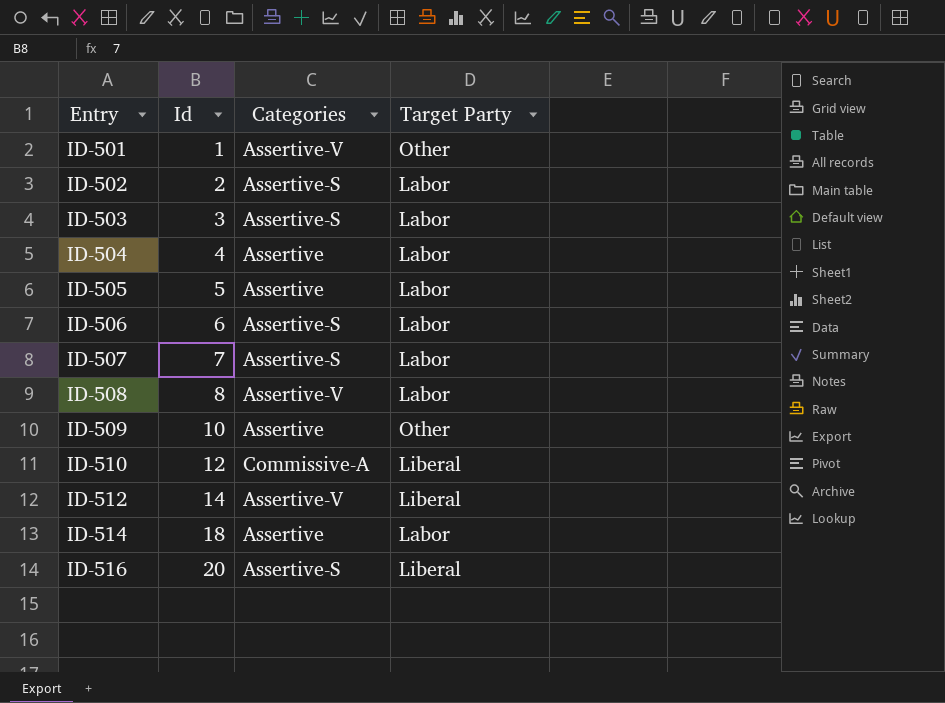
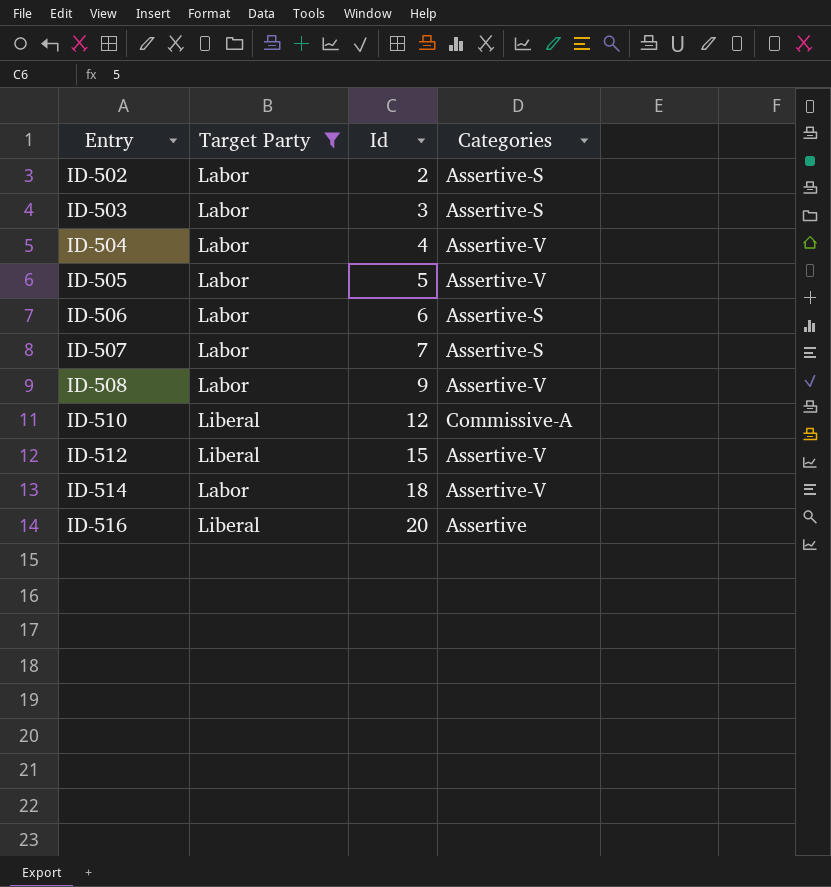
filter: none -> Target Party != Other
column Target Party | position: 4 -> 2
ID-504 | Categories: Assertive -> Assertive-V
ID-505 | Categories: Assertive -> Assertive-V
ID-508 | Id: 8 -> 9
ID-512 | Id: 14 -> 15
ID-514 | Categories: Assertive -> Assertive-V
ID-516 | Categories: Assertive-S -> Assertive

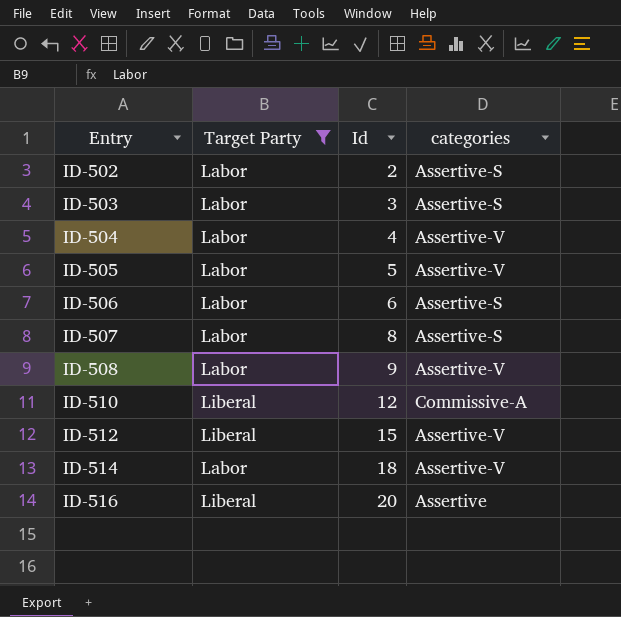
column name: Categories -> categories
ID-507 | Id: 7 -> 8

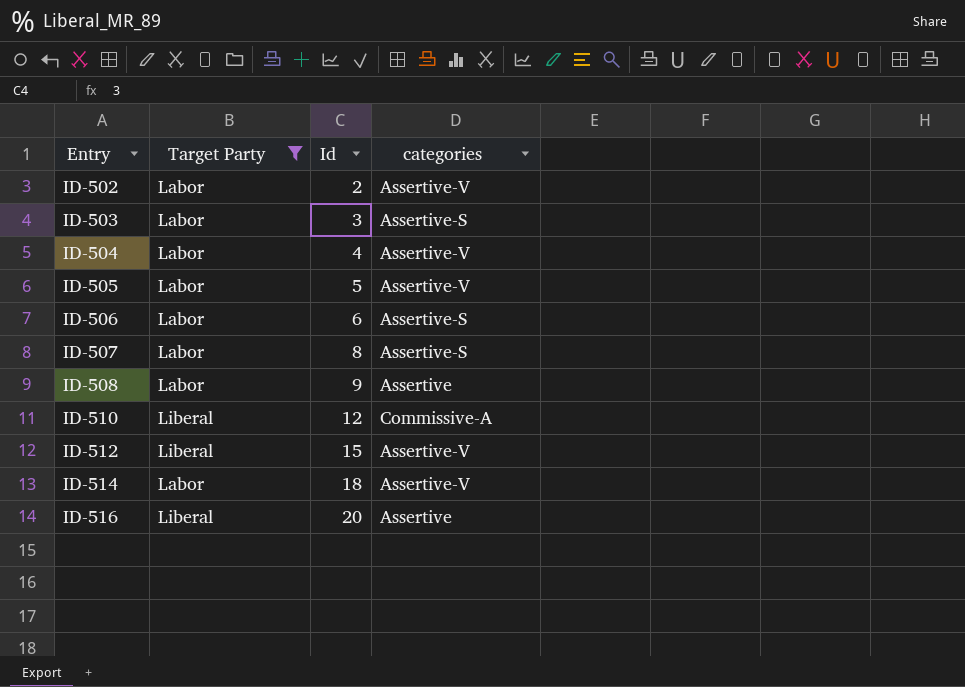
ID-502 | categories: Assertive-S -> Assertive-V
ID-508 | categories: Assertive-V -> Assertive

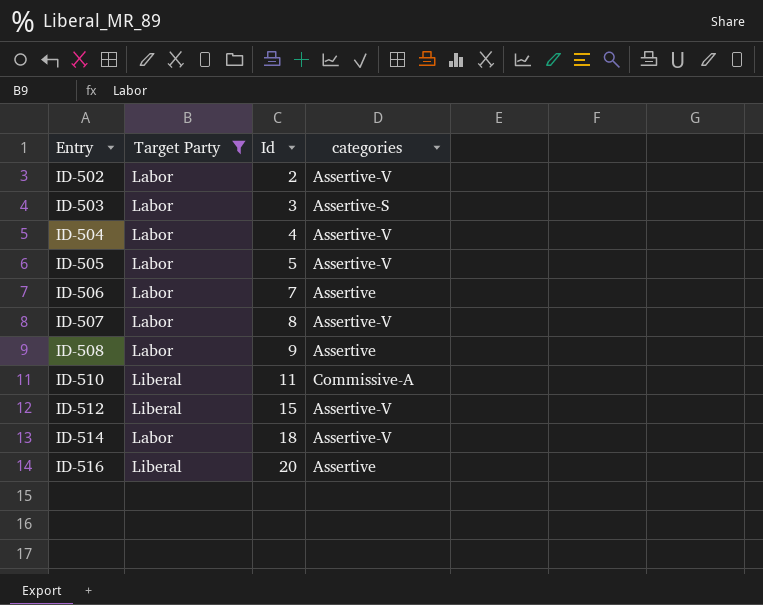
ID-506 | Id: 6 -> 7
ID-506 | categories: Assertive-S -> Assertive
ID-507 | categories: Assertive-S -> Assertive-V
ID-510 | Id: 12 -> 11

